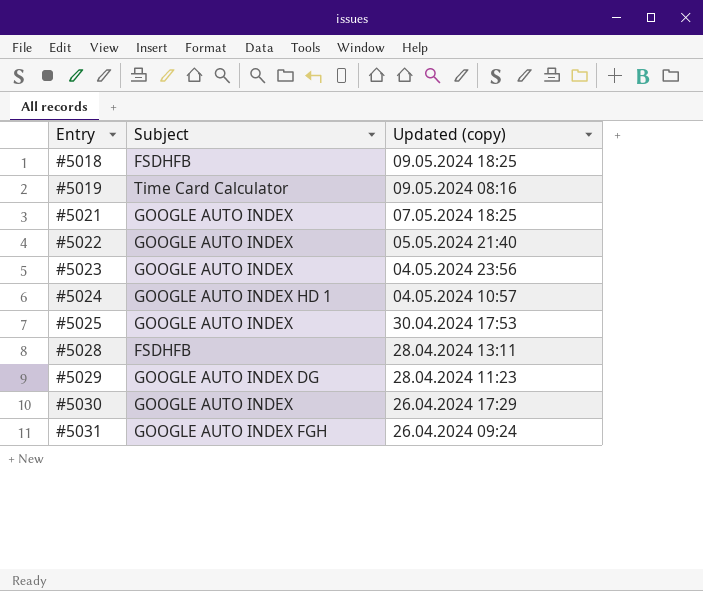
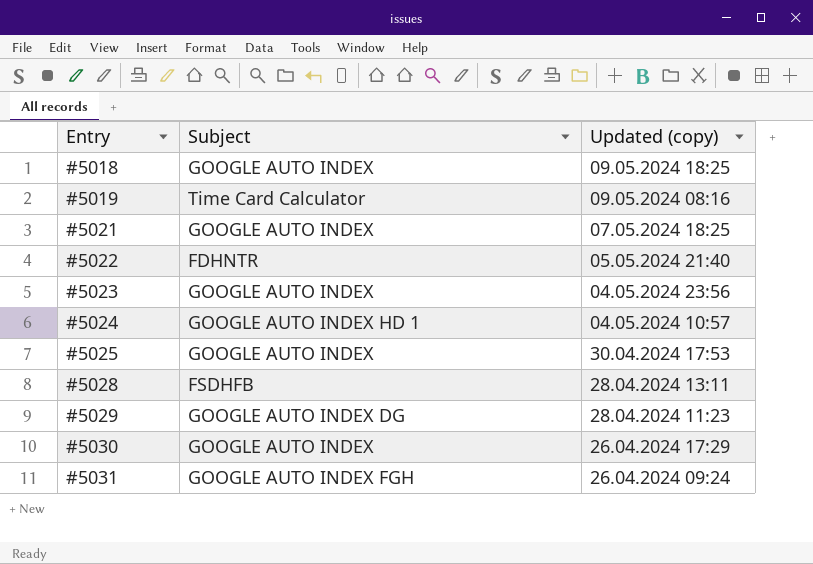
#5018 | Subject: FSDHFB -> GOOGLE AUTO INDEX
#5022 | Subject: GOOGLE AUTO INDEX -> FDHNTR

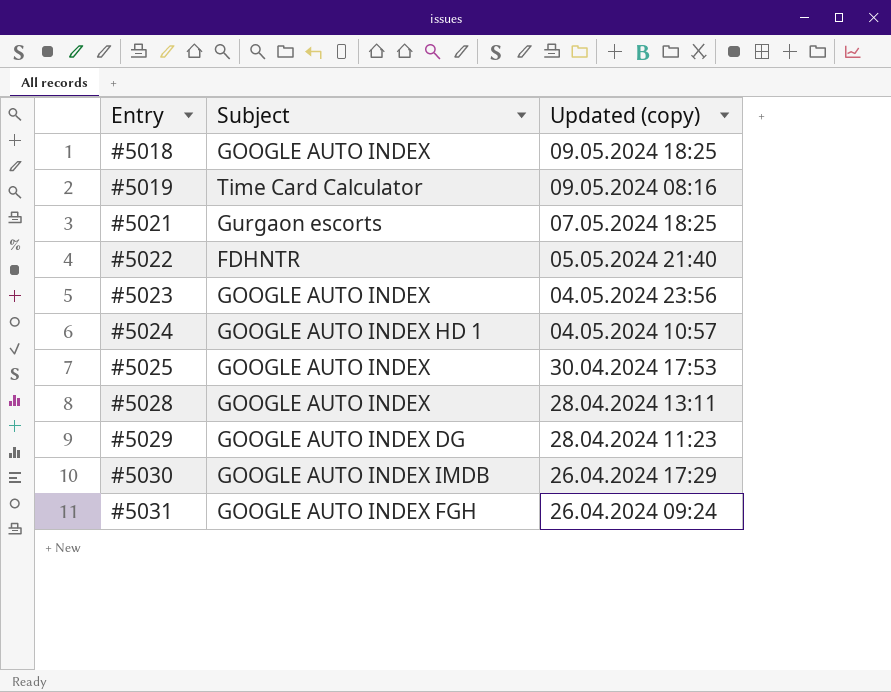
#5021 | Subject: GOOGLE AUTO INDEX -> Gurgaon escorts
#5028 | Subject: FSDHFB -> GOOGLE AUTO INDEX
#5030 | Subject: GOOGLE AUTO INDEX -> GOOGLE AUTO INDEX IMDB

